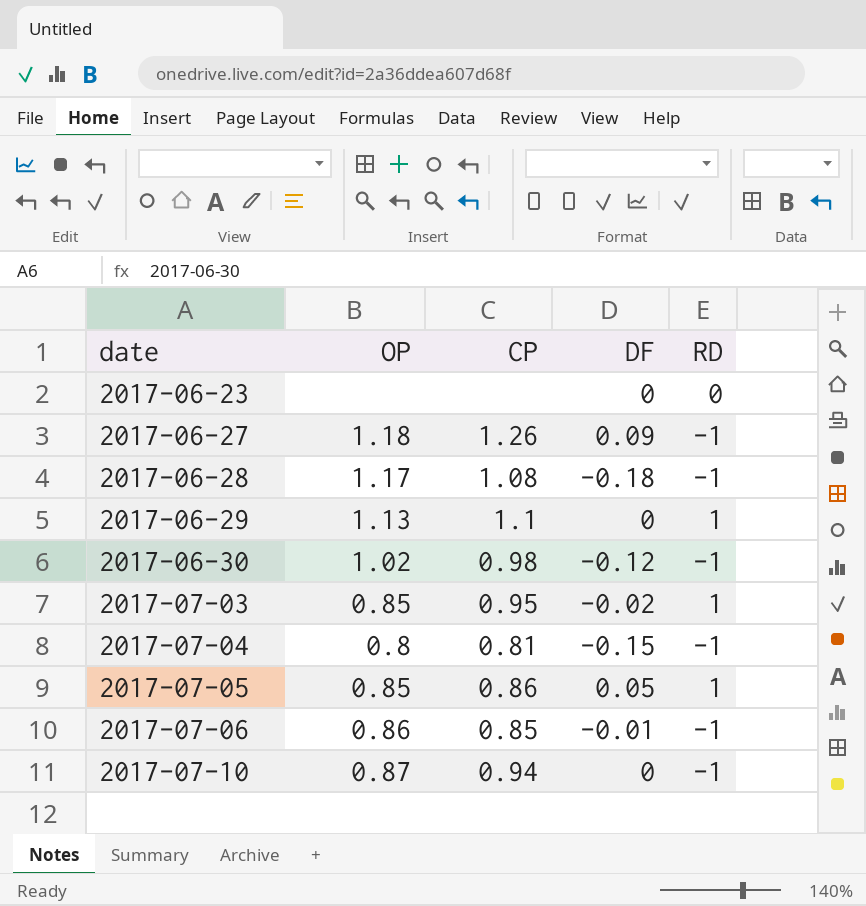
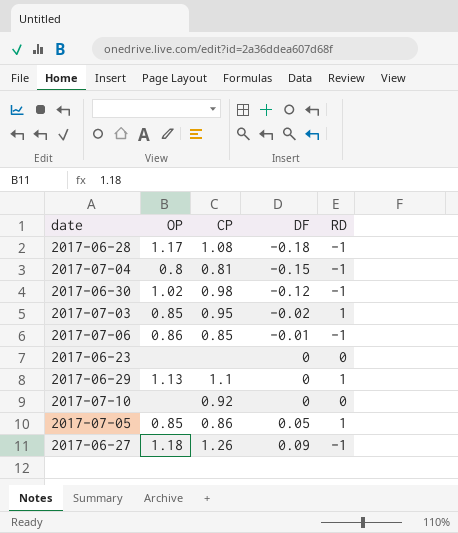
row order: date ascending -> DF ascending
2017-07-10 | OP: 0.87 -> none
2017-07-10 | CP: 0.94 -> 0.92
2017-07-10 | RD: -1 -> 0

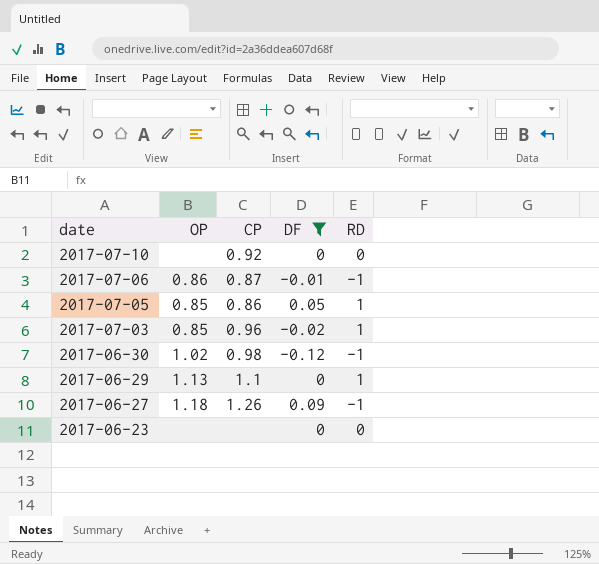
filter: none -> DF >= -0.12
row order: DF ascending -> date descending
2017-07-06 | CP: 0.85 -> 0.87
2017-07-03 | CP: 0.95 -> 0.96

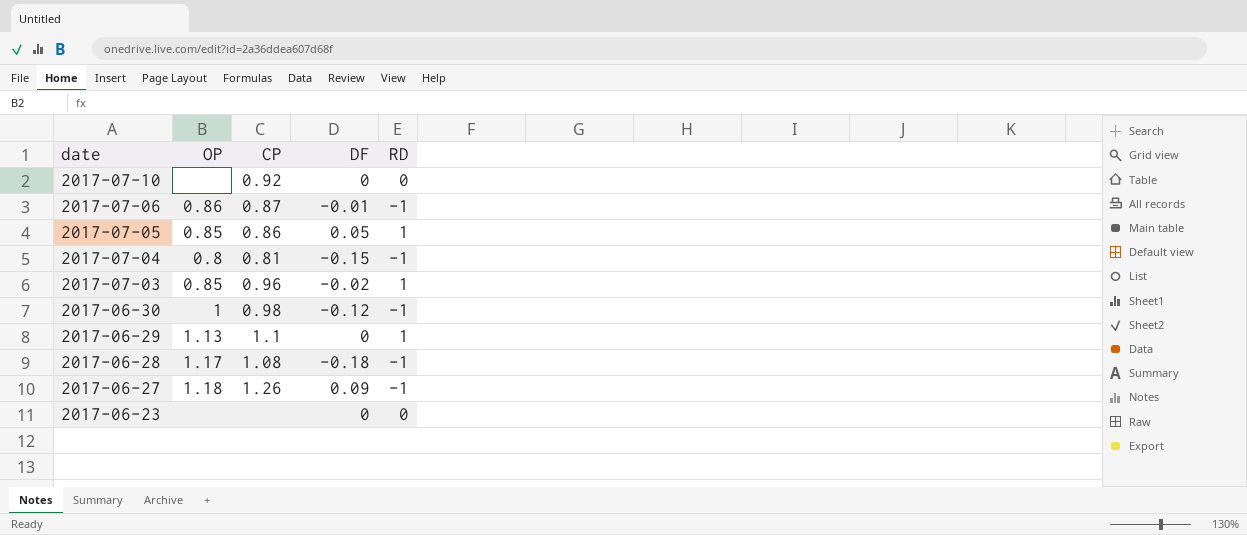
filter: DF >= -0.12 -> none
2017-06-30 | OP: 1.02 -> 1

